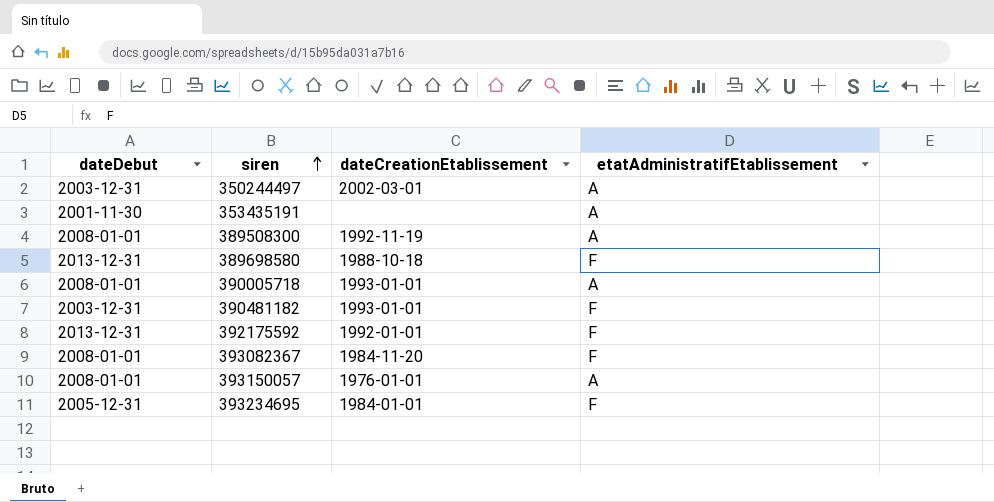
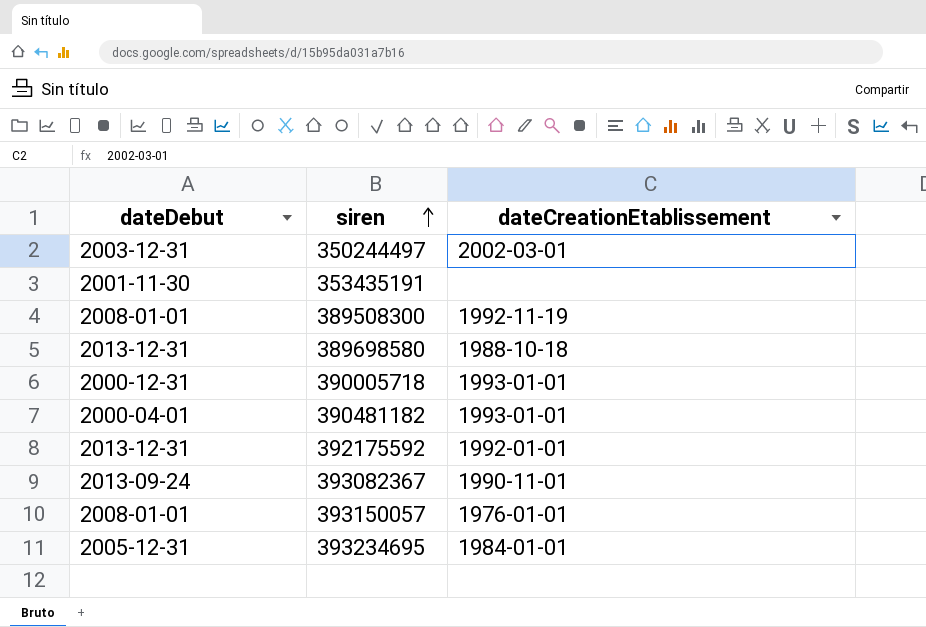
column etatAdministratifEtablissement | position: 4 -> none
390005718 | dateDebut: 2008-01-01 -> 2000-12-31
390481182 | dateDebut: 2003-12-31 -> 2000-04-01
393082367 | dateDebut: 2008-01-01 -> 2013-09-24
393082367 | dateCreationEtablissement: 1984-11-20 -> 1990-11-01

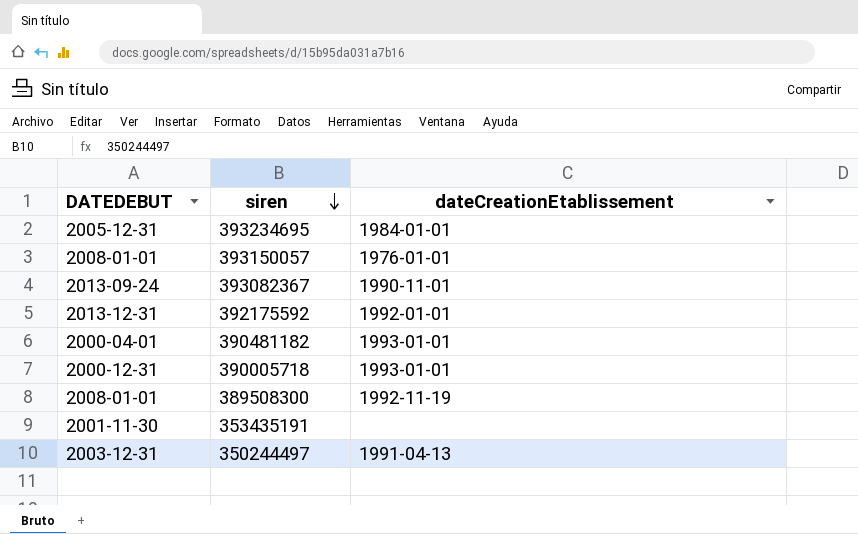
row order: siren ascending -> siren descending
column name: dateDebut -> DATEDEBUT
row 389698580: 2013-12-31 | 1988-10-18 -> none
350244497 | dateCreationEtablissement: 2002-03-01 -> 1991-04-13

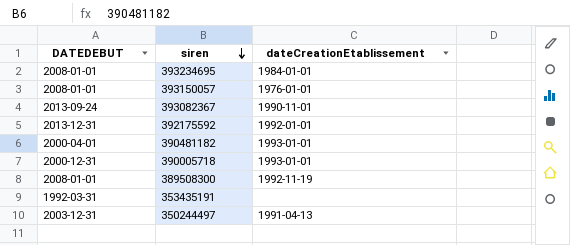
393234695 | DATEDEBUT: 2005-12-31 -> 2008-01-01
353435191 | DATEDEBUT: 2001-11-30 -> 1992-03-31

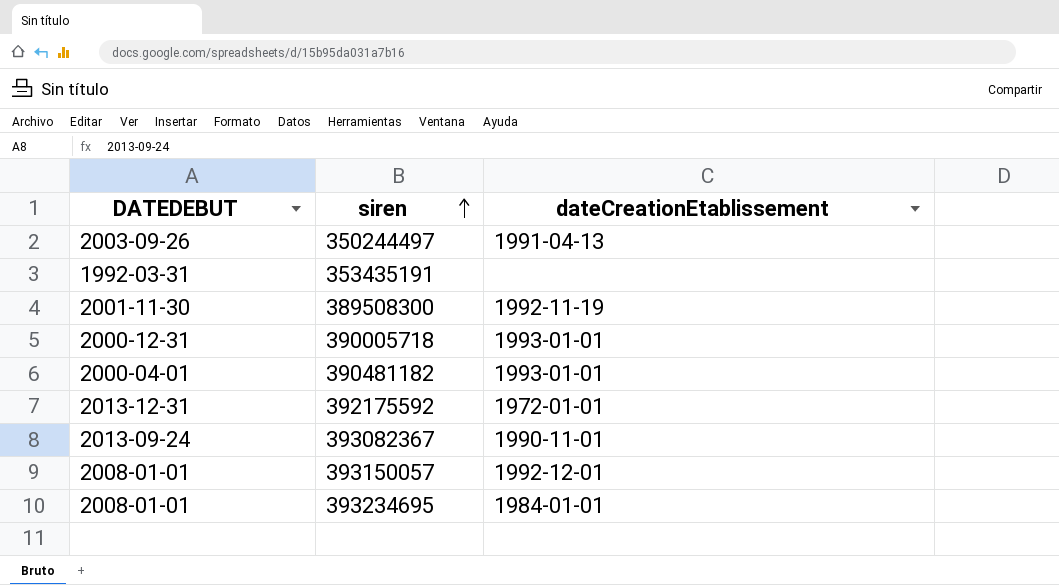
row order: siren descending -> siren ascending
350244497 | DATEDEBUT: 2003-12-31 -> 2003-09-26
389508300 | DATEDEBUT: 2008-01-01 -> 2001-11-30
392175592 | dateCreationEtablissement: 1992-01-01 -> 1972-01-01
393150057 | dateCreationEtablissement: 1976-01-01 -> 1992-12-01

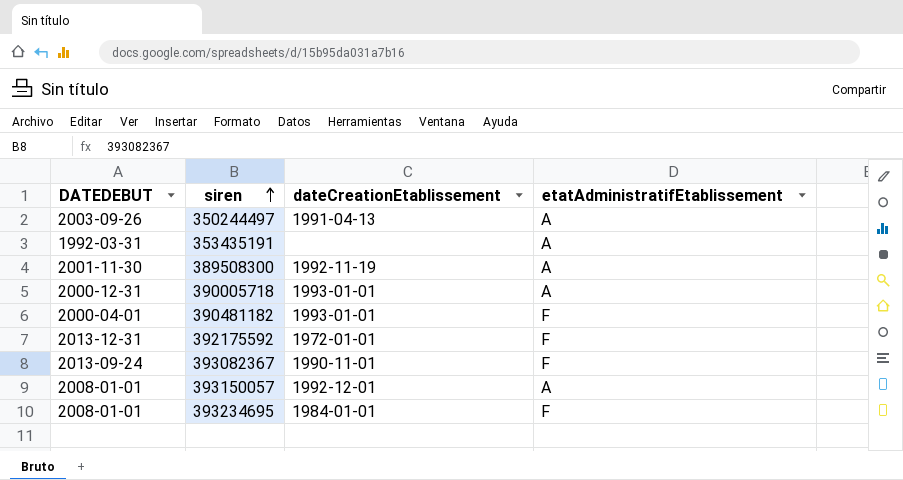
column etatAdministratifEtablissement | position: none -> 4

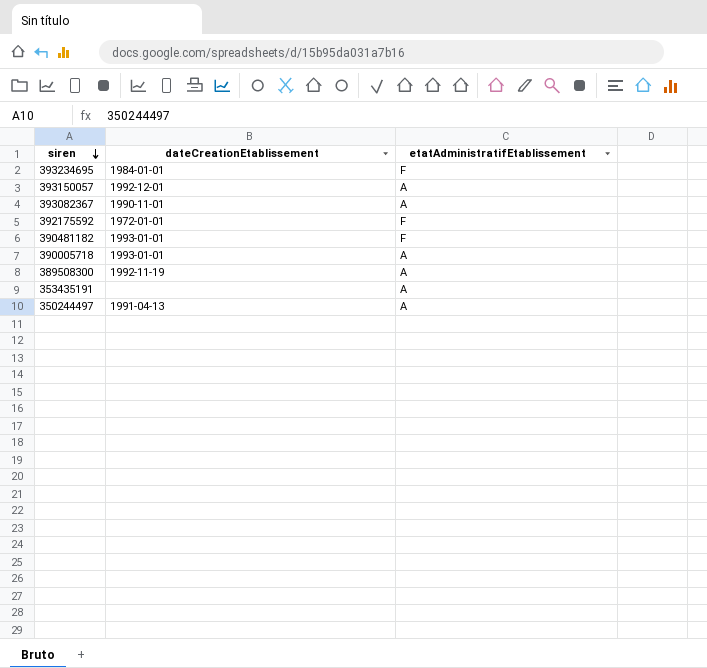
row order: siren ascending -> siren descending
column DATEDEBUT | position: 1 -> none
393082367 | etatAdministratifEtablissement: F -> A

